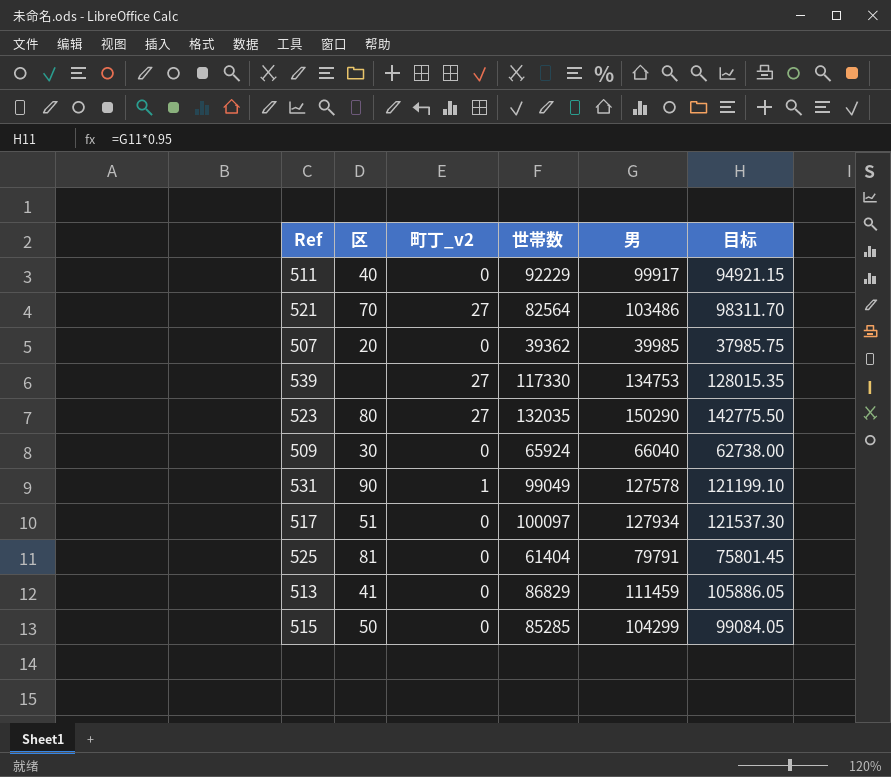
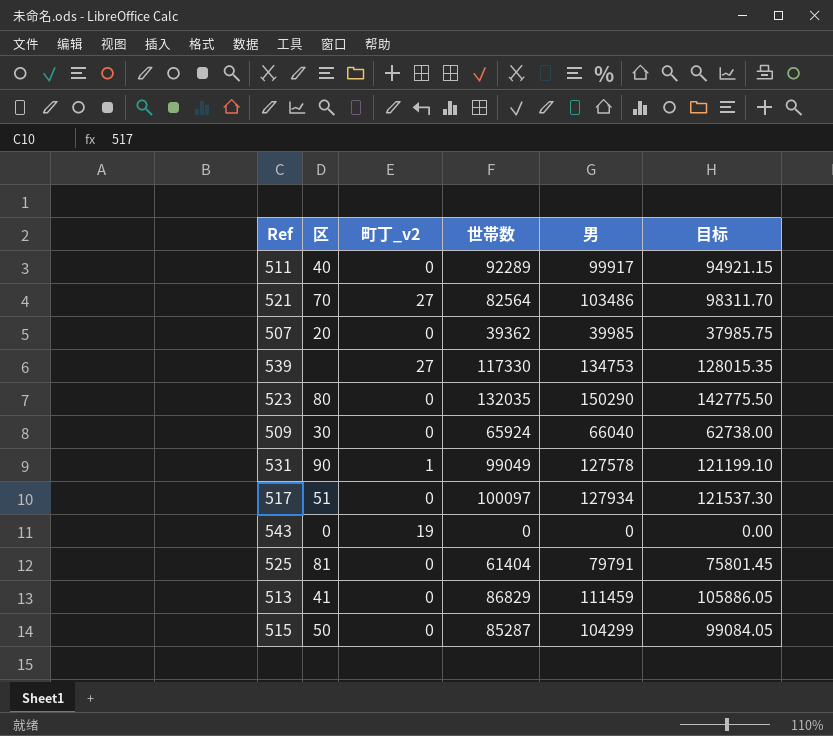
511 | 世帯数: 92229 -> 92289
523 | 町丁_v2: 27 -> 0
row 543: none -> 0 | 19 | 0 | 0 | 0.00
515 | 世帯数: 85285 -> 85287

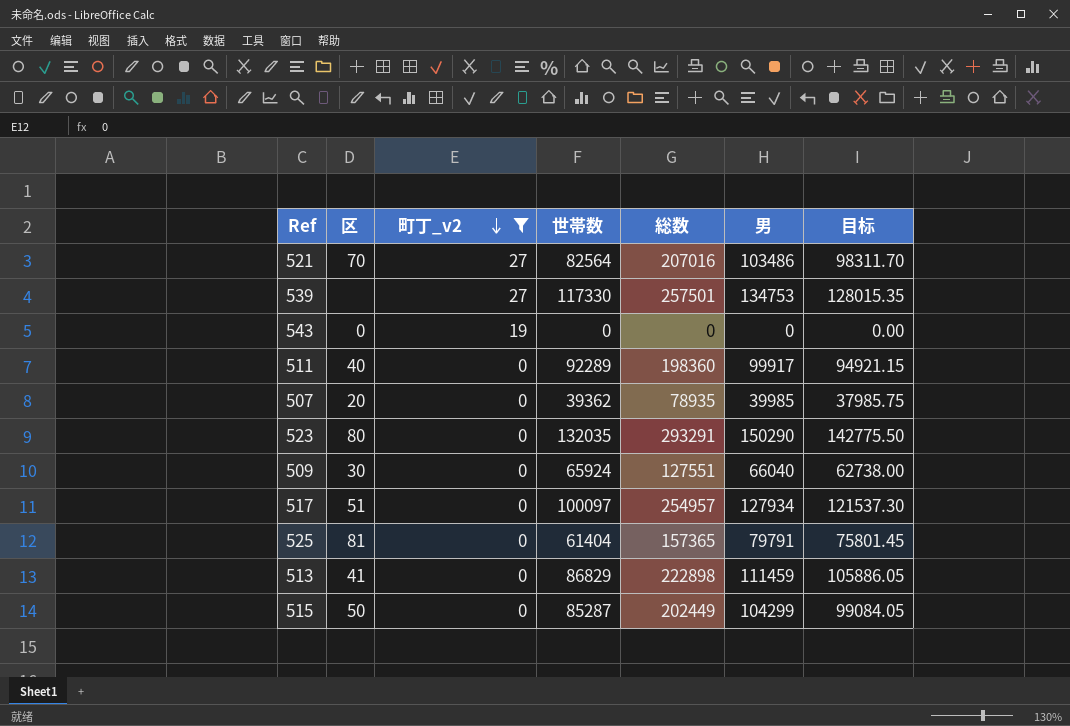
filter: none -> 町丁_v2 != 1
row order: none -> 町丁_v2 descending
column 総数 | position: none -> 5

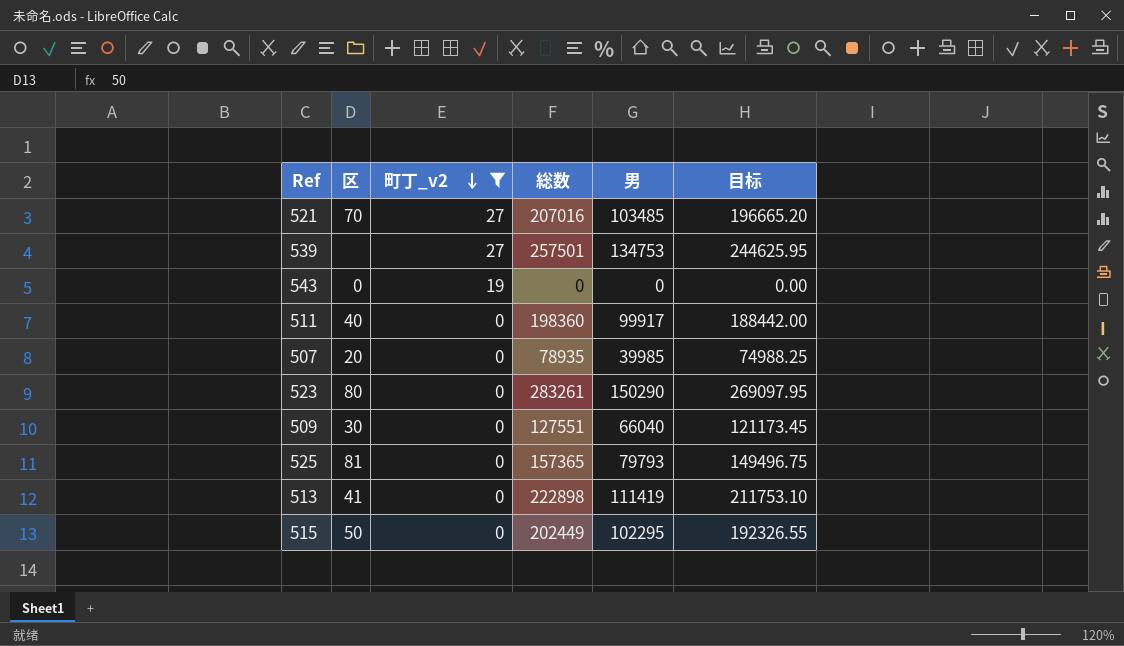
column 世帯数 | position: 4 -> none
column 目标 | formula: [男] * 0.95 -> [総数] * 0.95
row 517: 51 | 0 | 100097 | 254957 | 127934 | 121537.30 -> none
521 | 男: 103486 -> 103485
523 | 総数: 293291 -> 283261
525 | 男: 79791 -> 79793
513 | 男: 111459 -> 111419
515 | 男: 104299 -> 102295

